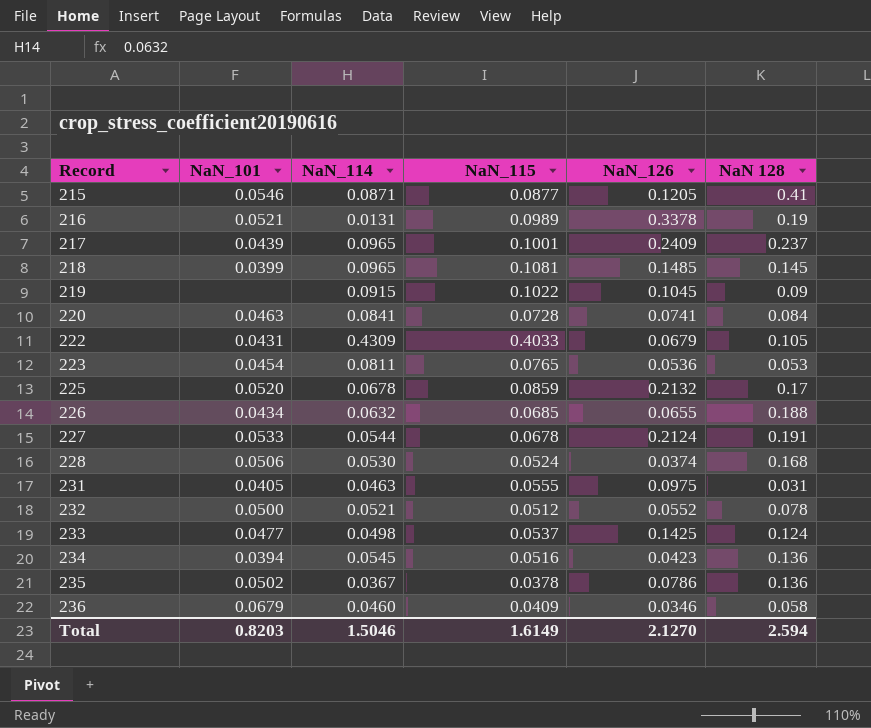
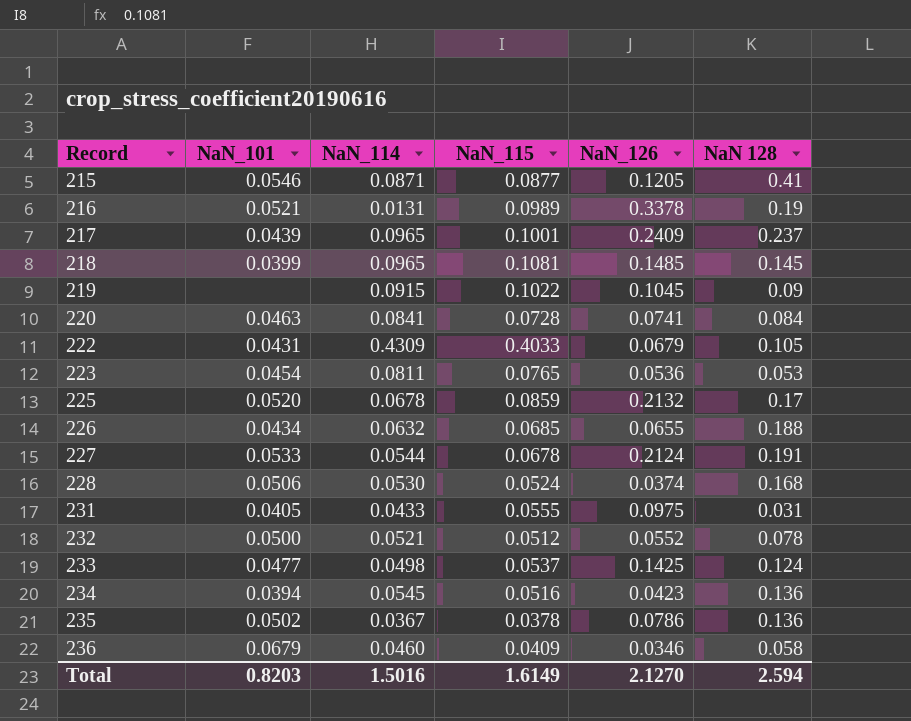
231 | NaN_114: 0.0463 -> 0.0433
Total | NaN_114: 1.5046 -> 1.5016

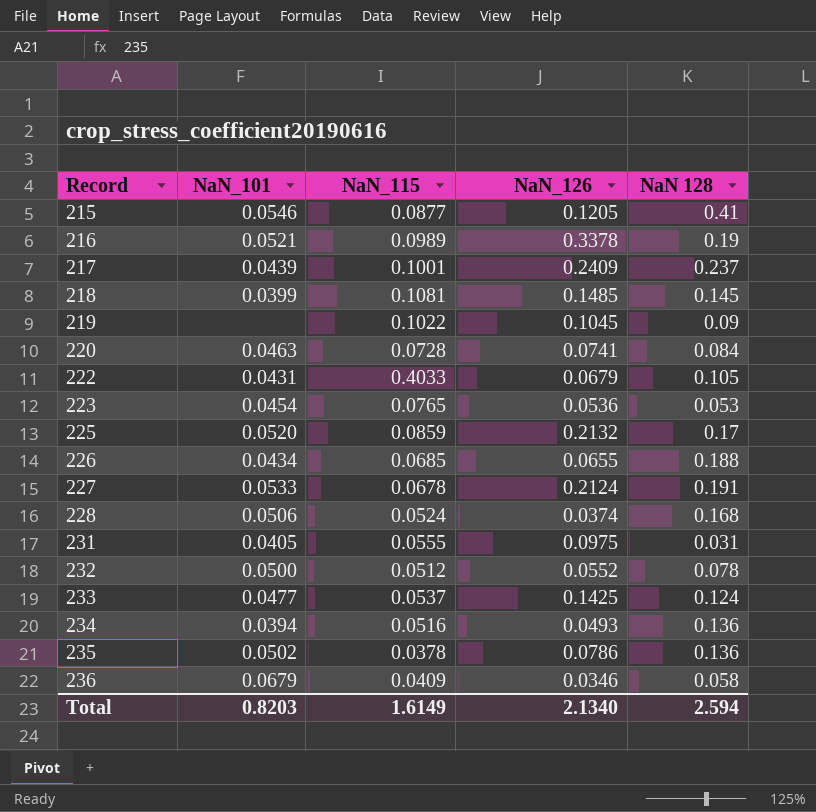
column NaN_114 | position: 3 -> none
234 | NaN_126: 0.0423 -> 0.0493
Total | NaN_126: 2.1270 -> 2.1340

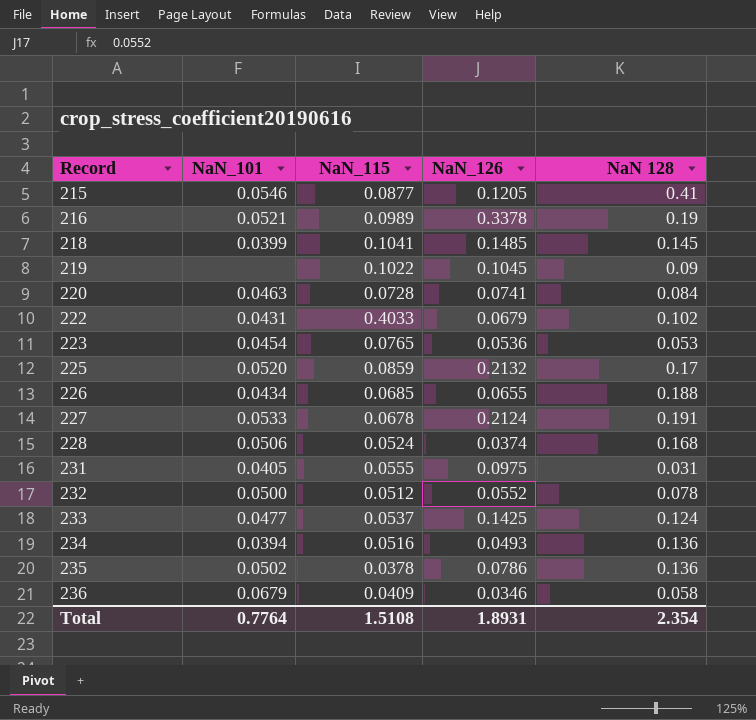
row 217: 0.0439 | 0.1001 | 0.2409 | 0.237 -> none
218 | NaN_115: 0.1081 -> 0.1041
222 | NaN 128: 0.105 -> 0.102
Total | NaN_101: 0.8203 -> 0.7764
Total | NaN_115: 1.6149 -> 1.5108
Total | NaN_126: 2.1340 -> 1.8931
Total | NaN 128: 2.594 -> 2.354

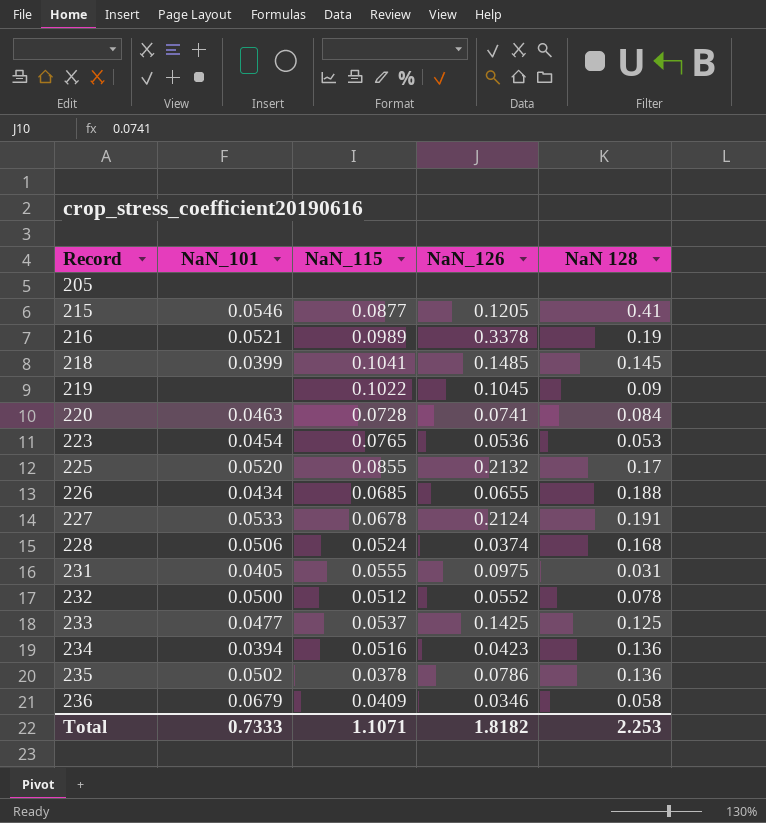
row 222: 0.0431 | 0.4033 | 0.0679 | 0.102 -> none
row 205: none -> none | none | none | none
225 | NaN_115: 0.0859 -> 0.0855
233 | NaN 128: 0.124 -> 0.125
234 | NaN_126: 0.0493 -> 0.0423
Total | NaN_101: 0.7764 -> 0.7333
Total | NaN_115: 1.5108 -> 1.1071
Total | NaN_126: 1.8931 -> 1.8182
Total | NaN 128: 2.354 -> 2.253

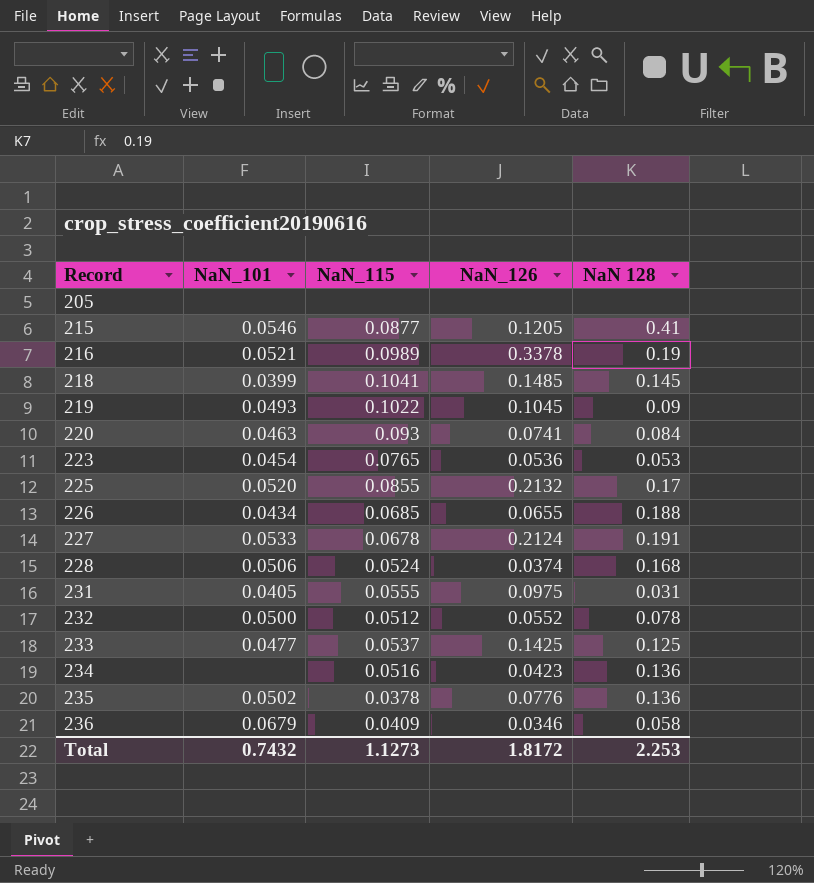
219 | NaN_101: none -> 0.0493
220 | NaN_115: 0.0728 -> 0.093
234 | NaN_101: 0.0394 -> none
235 | NaN_126: 0.0786 -> 0.0776
Total | NaN_101: 0.7333 -> 0.7432
Total | NaN_115: 1.1071 -> 1.1273
Total | NaN_126: 1.8182 -> 1.8172

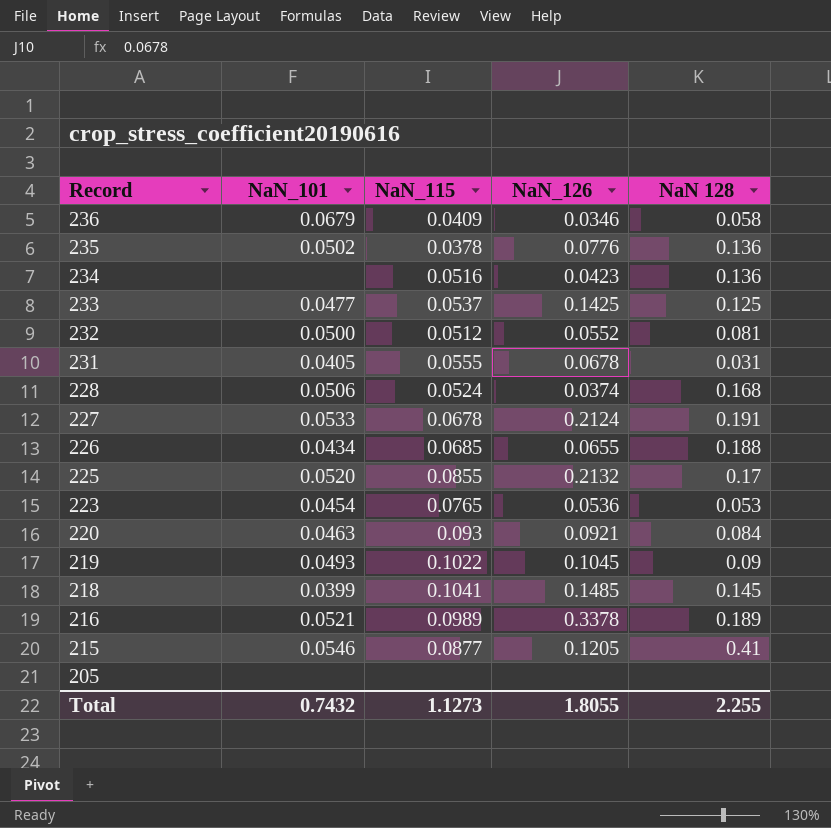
row order: Record ascending -> Record descending
232 | NaN 128: 0.078 -> 0.081
231 | NaN_126: 0.0975 -> 0.0678
220 | NaN_126: 0.0741 -> 0.0921
216 | NaN 128: 0.19 -> 0.189
Total | NaN_126: 1.8172 -> 1.8055
Total | NaN 128: 2.253 -> 2.255

